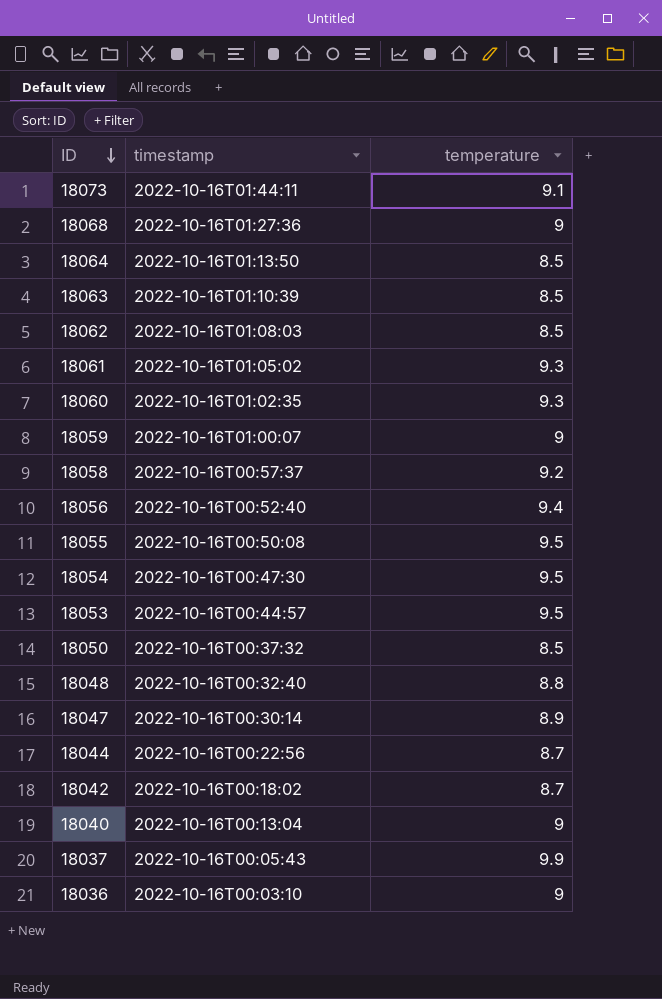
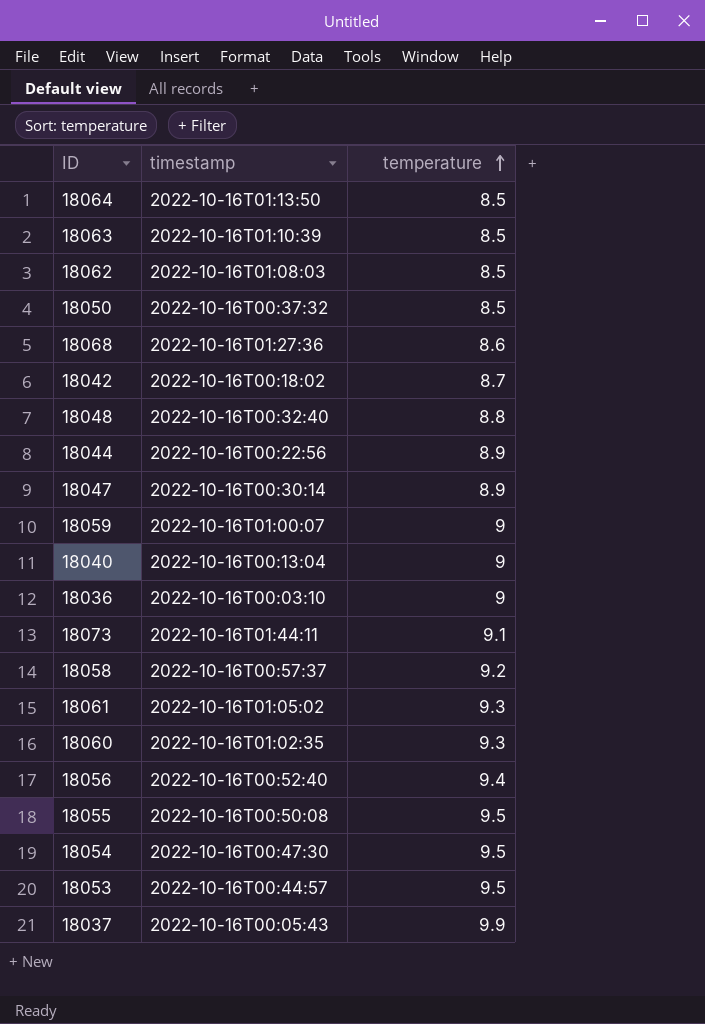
row order: ID descending -> temperature ascending
18068 | temperature: 9 -> 8.6
18044 | temperature: 8.7 -> 8.9

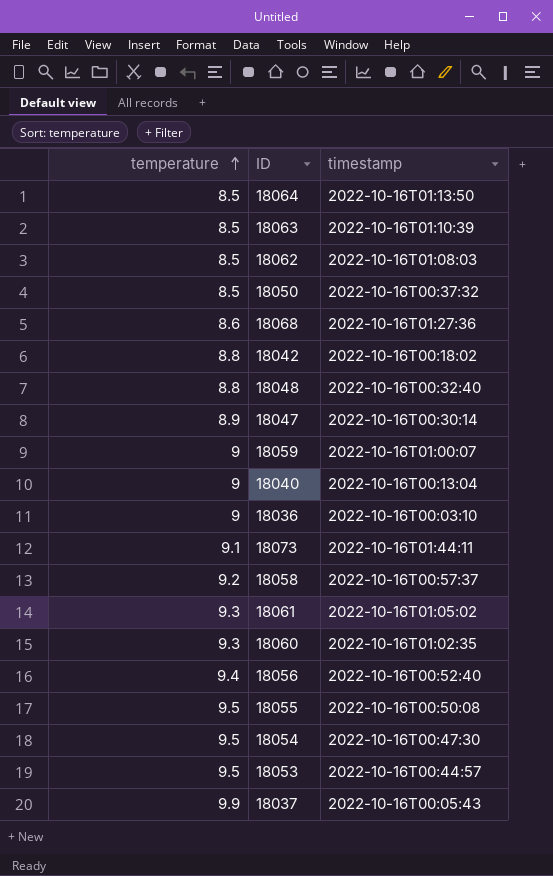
column temperature | position: 3 -> 1
row 18044: 2022-10-16T00:22:56 | 8.9 -> none
18042 | temperature: 8.7 -> 8.8

